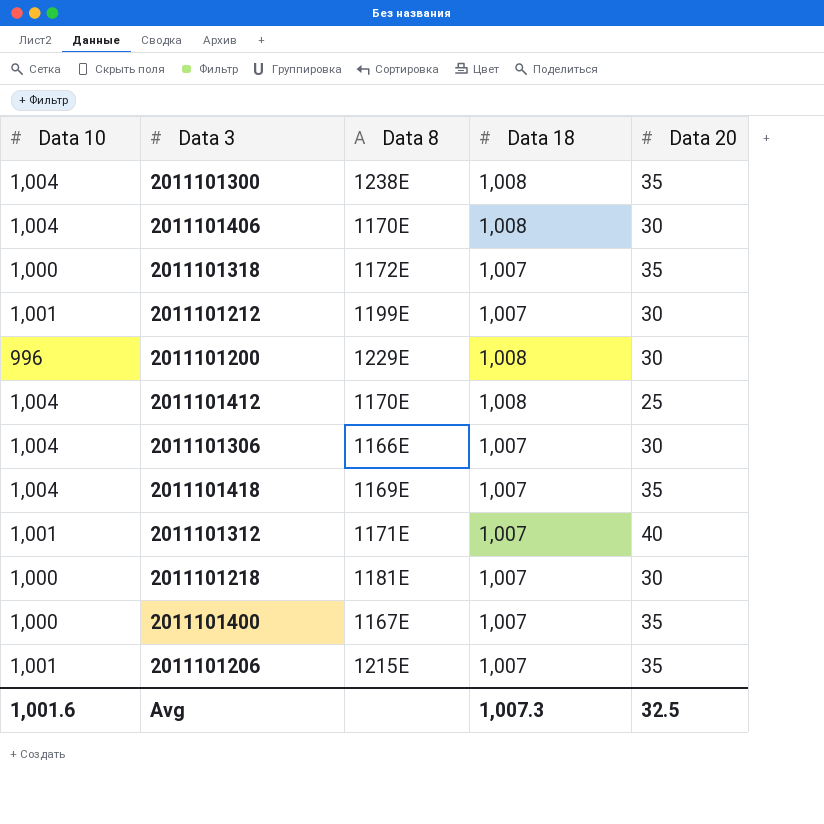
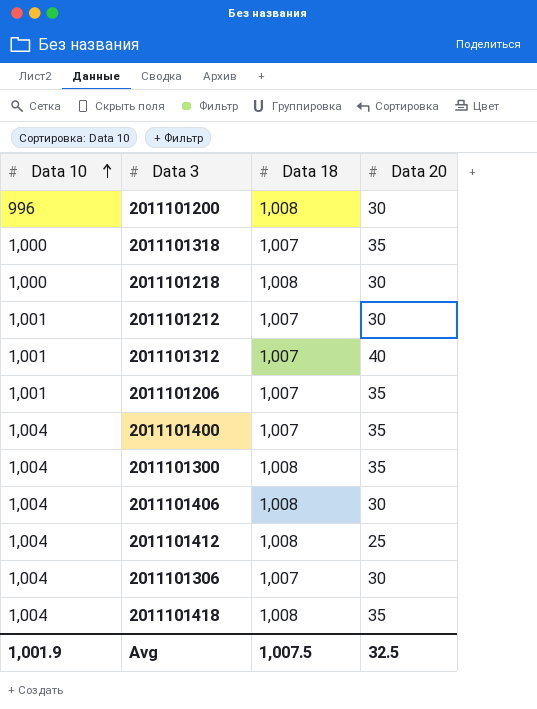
row order: none -> Data 10 ascending
column Data 8 | position: 3 -> none
2011101218 | Data 18: 1,007 -> 1,008
2011101400 | Data 10: 1,000 -> 1,004
2011101418 | Data 18: 1,007 -> 1,008
Avg | Data 10: 1,001.6 -> 1,001.9
Avg | Data 18: 1,007.3 -> 1,007.5

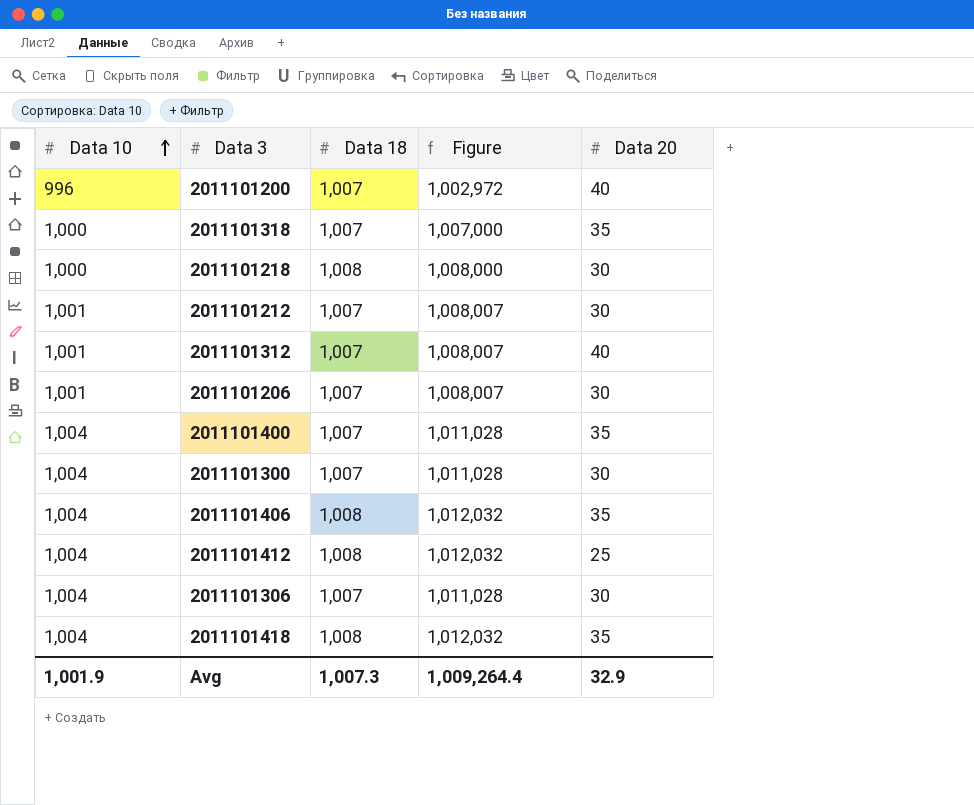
column Figure | formula: none -> [Data 10] * [Data 18]
2011101200 | Data 18: 1,008 -> 1,007
2011101200 | Data 20: 30 -> 40
2011101206 | Data 20: 35 -> 30
2011101300 | Data 18: 1,008 -> 1,007
2011101300 | Data 20: 35 -> 30
2011101406 | Data 20: 30 -> 35
Avg | Data 18: 1,007.5 -> 1,007.3
Avg | Data 20: 32.5 -> 32.9

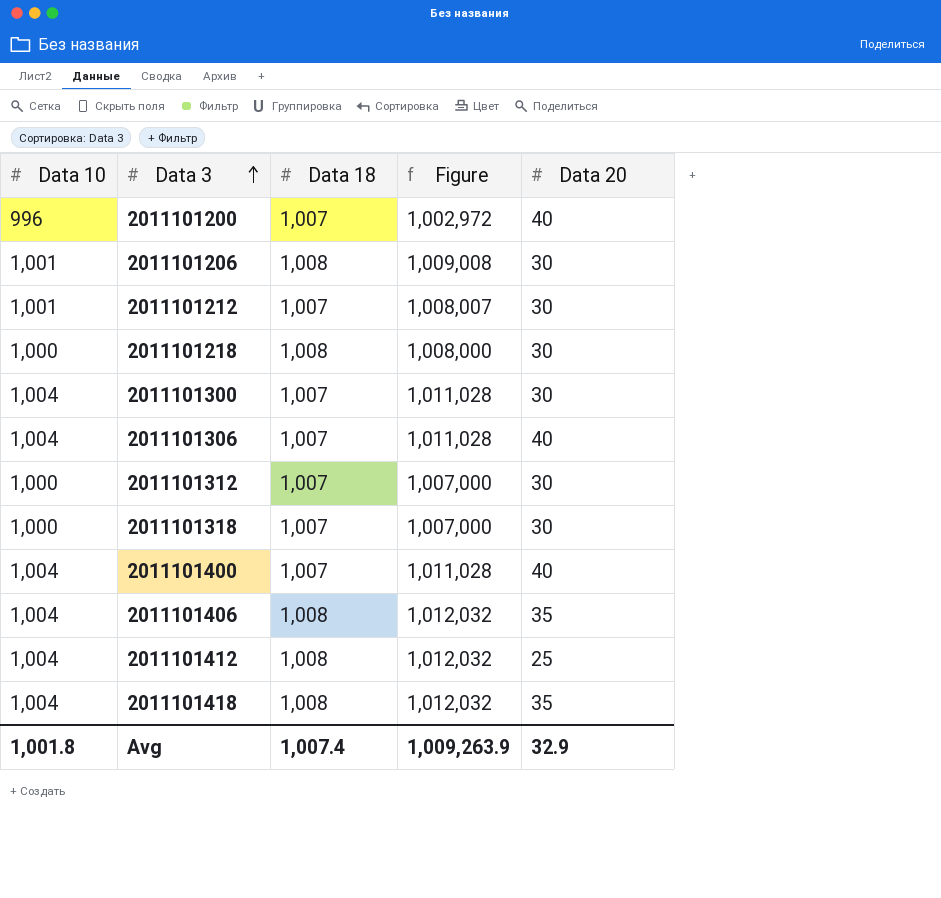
row order: Data 10 ascending -> Data 3 ascending
2011101206 | Data 18: 1,007 -> 1,008
2011101206 | Figure: 1,008,007 -> 1,009,008
2011101306 | Data 20: 30 -> 40
2011101312 | Data 10: 1,001 -> 1,000
2011101312 | Figure: 1,008,007 -> 1,007,000
2011101312 | Data 20: 40 -> 30
2011101318 | Data 20: 35 -> 30
2011101400 | Data 20: 35 -> 40
Avg | Data 10: 1,001.9 -> 1,001.8
Avg | Data 18: 1,007.3 -> 1,007.4
Avg | Figure: 1,009,264.4 -> 1,009,263.9

